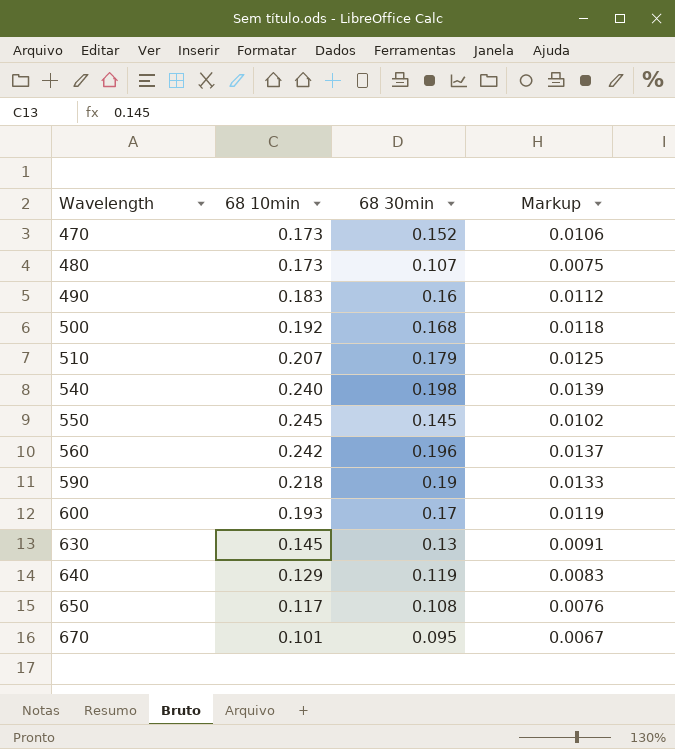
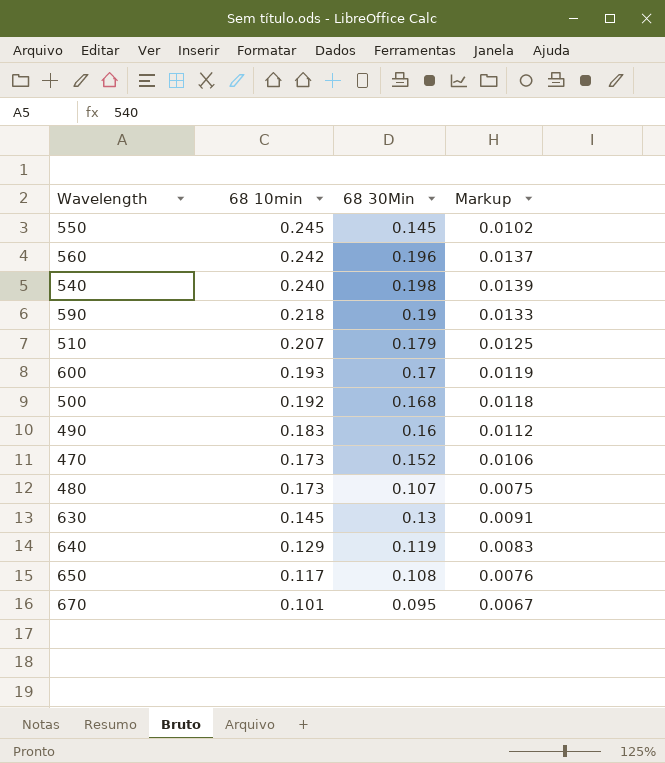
row order: Wavelength ascending -> 68 10min descending
column name: 68 30min -> 68 30Min

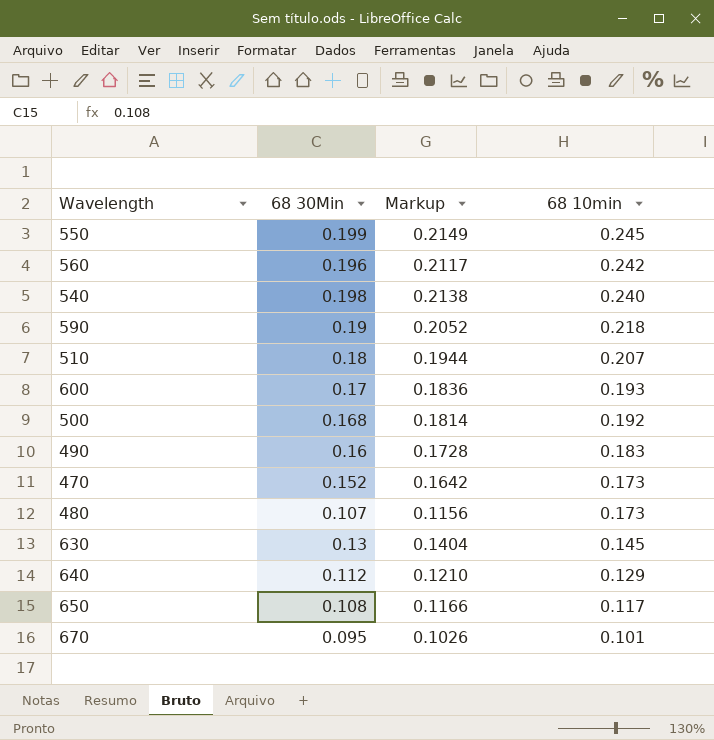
column Markup | formula: [68 30Min] * 0.07 -> [68 30Min] * 1.08
column 68 10min | position: 2 -> 4
550 | 68 30Min: 0.145 -> 0.199
510 | 68 30Min: 0.179 -> 0.18
640 | 68 30Min: 0.119 -> 0.112

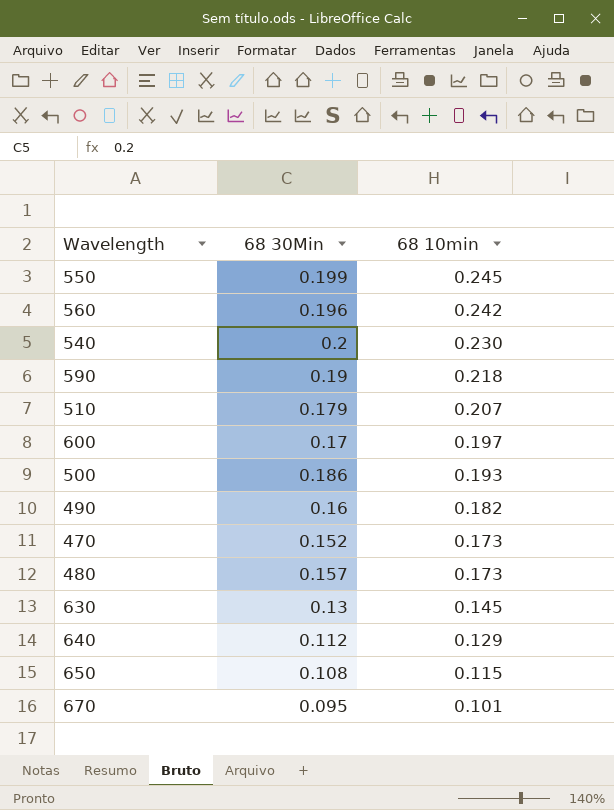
column Markup | formula: [68 30Min] * 1.08 -> none
540 | 68 30Min: 0.198 -> 0.2
540 | 68 10min: 0.240 -> 0.230
510 | 68 30Min: 0.18 -> 0.179
600 | 68 10min: 0.193 -> 0.197
500 | 68 30Min: 0.168 -> 0.186
500 | 68 10min: 0.192 -> 0.193
490 | 68 10min: 0.183 -> 0.182
480 | 68 30Min: 0.107 -> 0.157
650 | 68 10min: 0.117 -> 0.115

